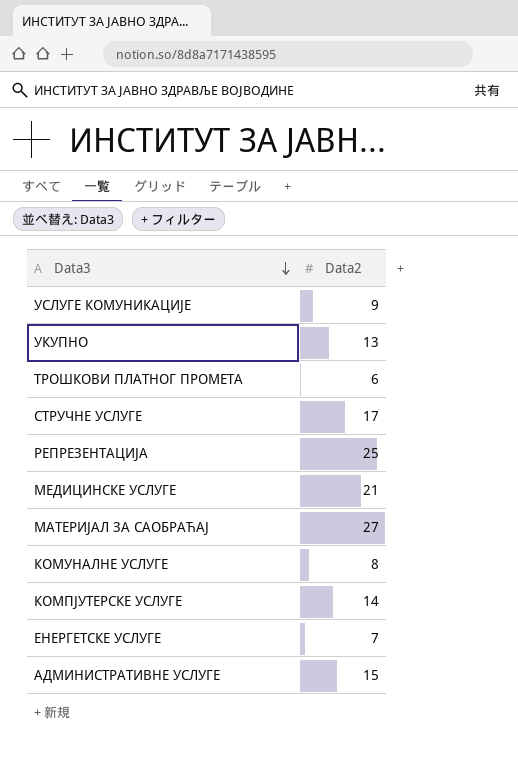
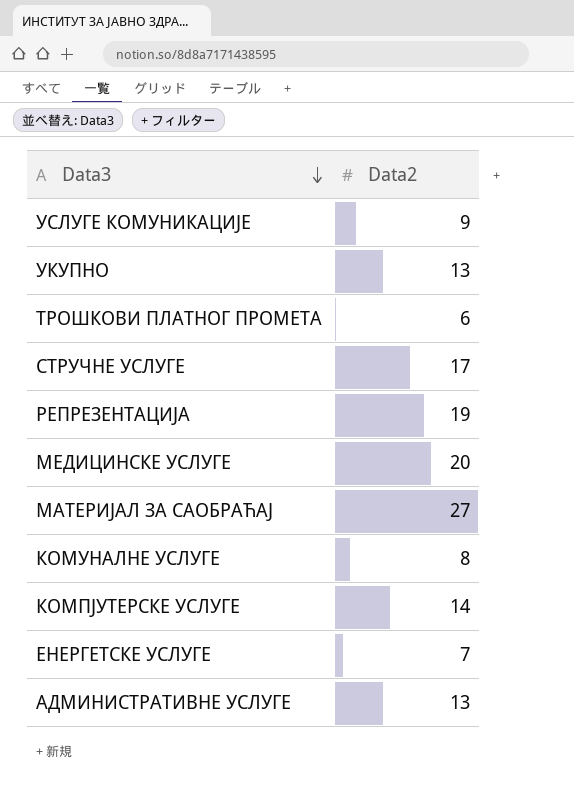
РЕПРЕЗЕНТАЦИЈА | Data2: 25 -> 19
МЕДИЦИНСКЕ УСЛУГЕ | Data2: 21 -> 20
АДМИНИСТРАТИВНЕ УСЛУГЕ | Data2: 15 -> 13

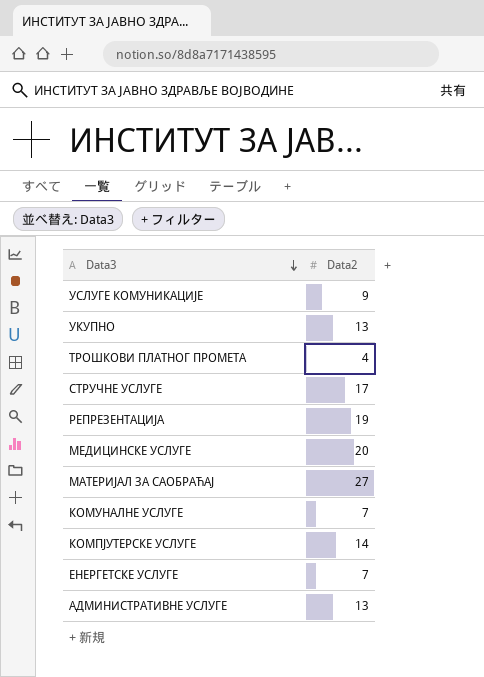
ТРОШКОВИ ПЛАТНОГ ПРОМЕТА | Data2: 6 -> 4
КОМУНАЛНЕ УСЛУГЕ | Data2: 8 -> 7

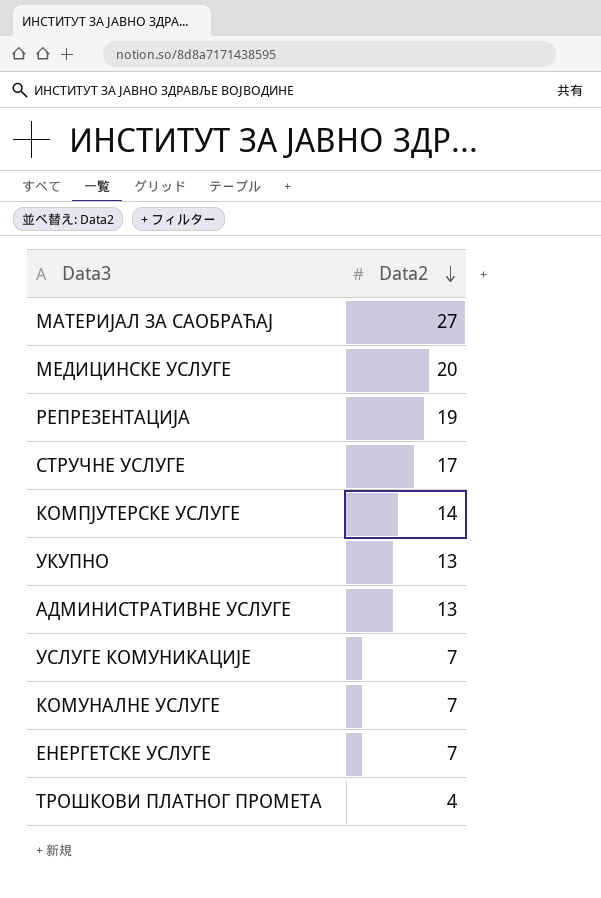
row order: Data3 descending -> Data2 descending
УСЛУГЕ КОМУНИКАЦИЈЕ | Data2: 9 -> 7

